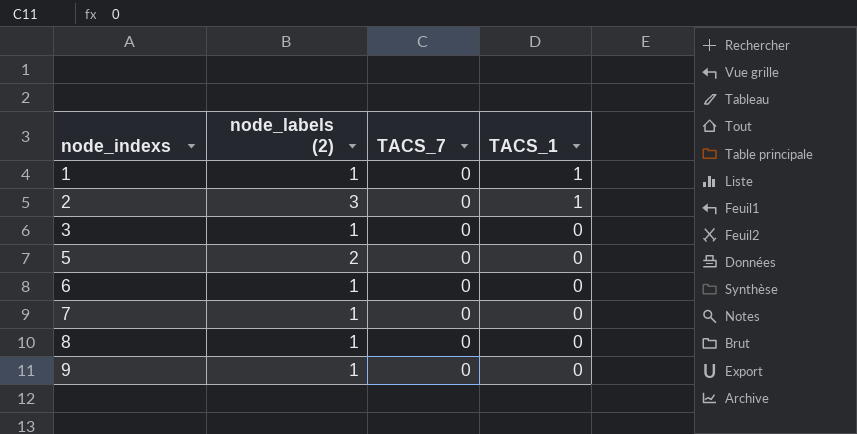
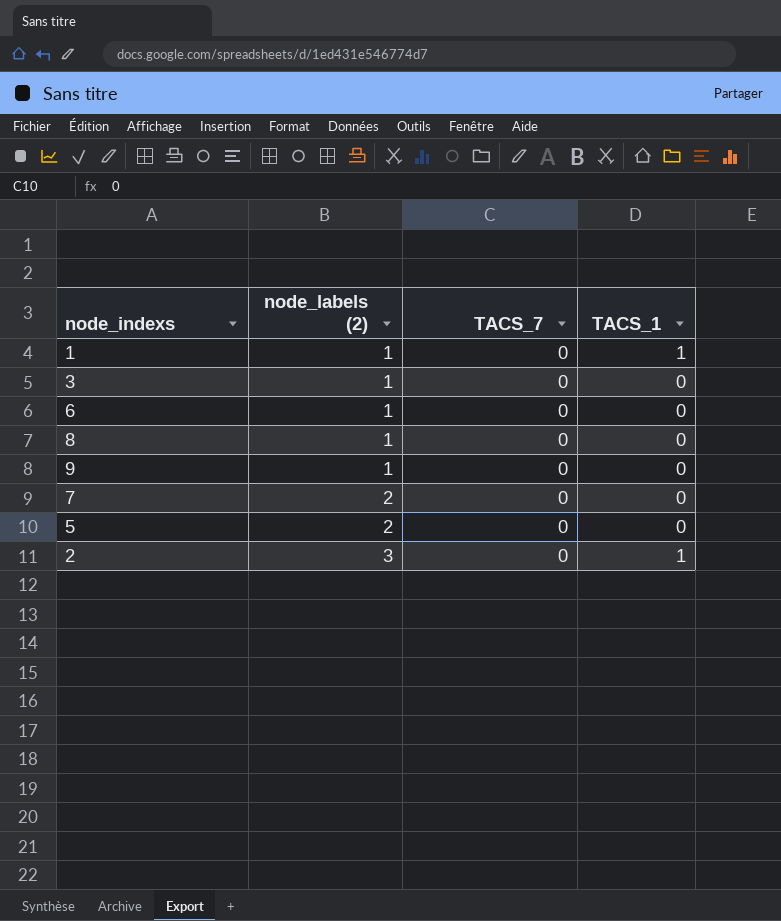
row order: node_indexs ascending -> node_labels (2) ascending
7 | node_labels (2): 1 -> 2

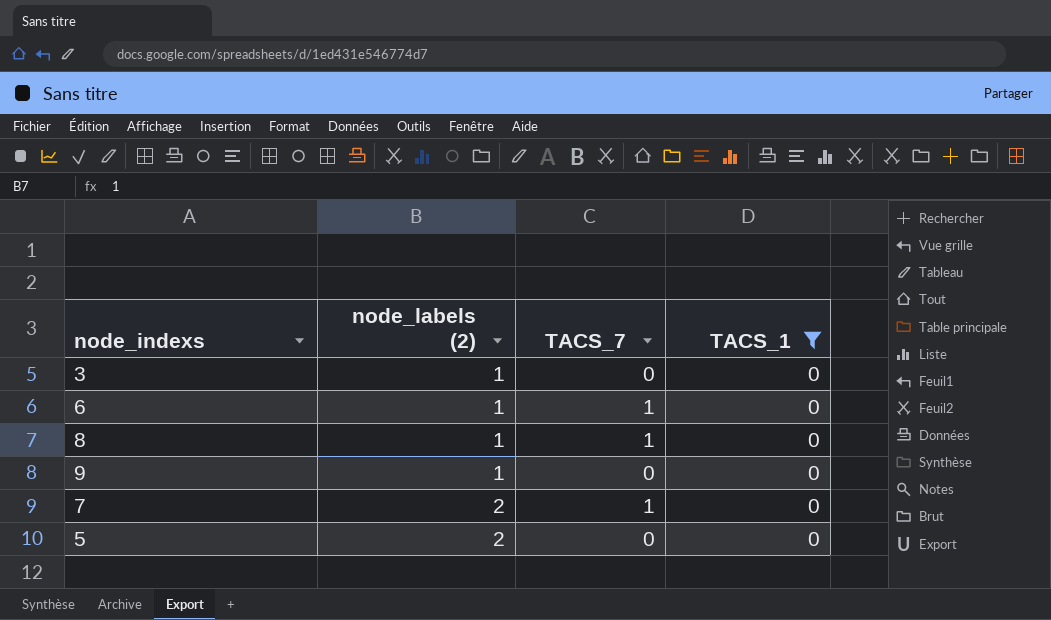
filter: none -> TACS_1 = 0
6 | TACS_7: 0 -> 1
8 | TACS_7: 0 -> 1
7 | TACS_7: 0 -> 1

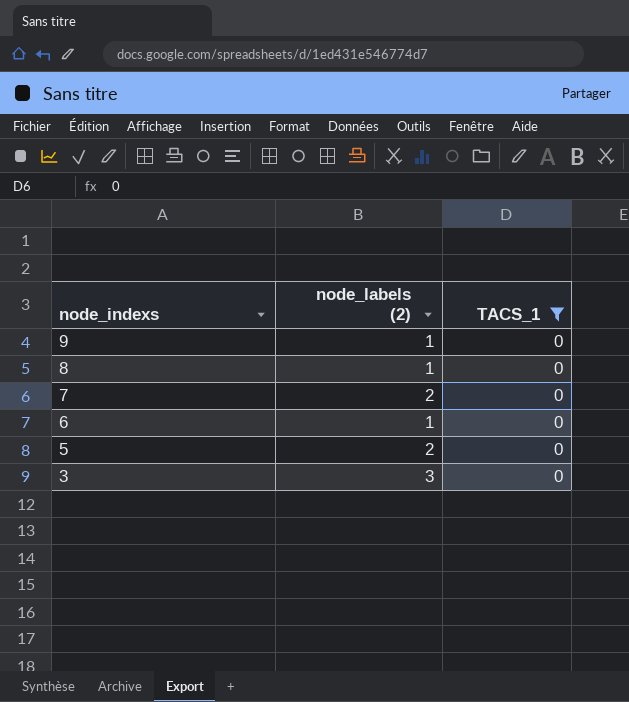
row order: node_labels (2) ascending -> node_indexs descending
column TACS_7 | position: 3 -> none
3 | node_labels (2): 1 -> 3

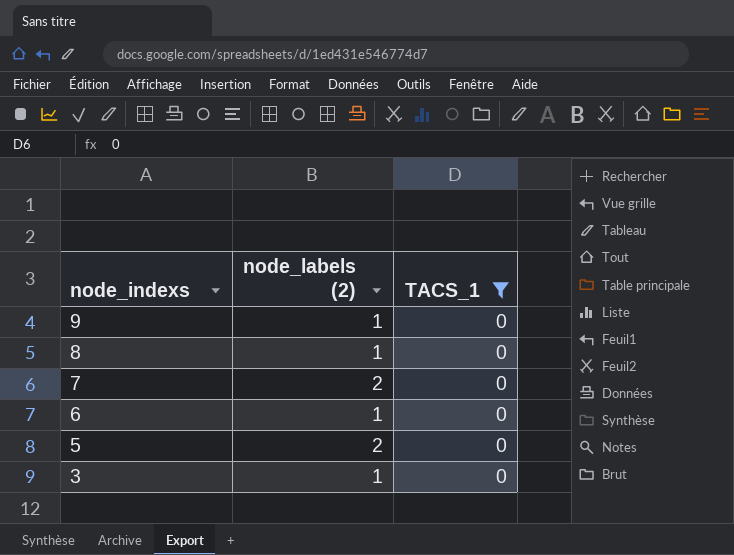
3 | node_labels (2): 3 -> 1

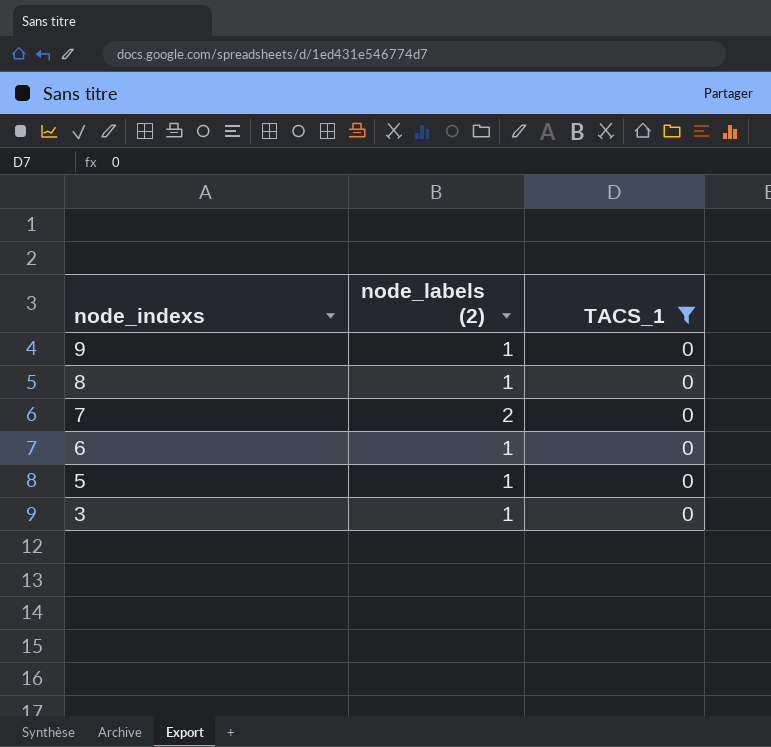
5 | node_labels (2): 2 -> 1

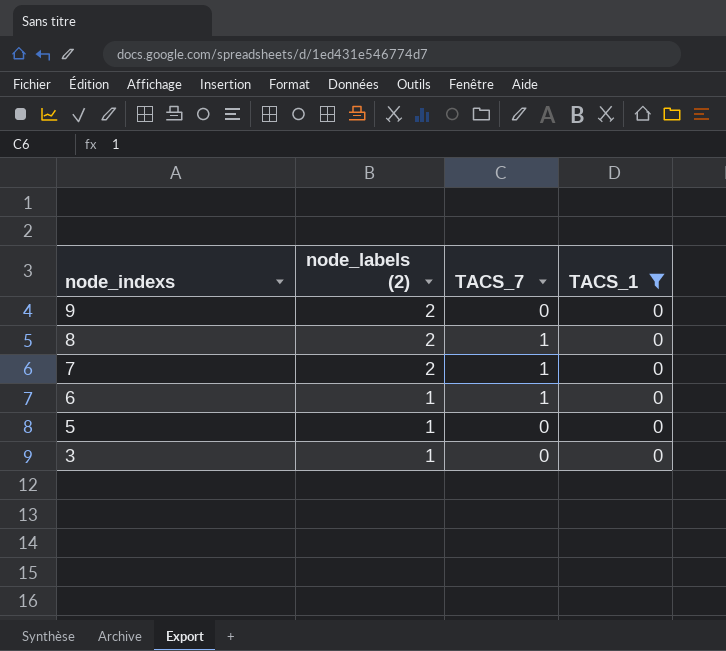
column TACS_7 | position: none -> 3
9 | node_labels (2): 1 -> 2
8 | node_labels (2): 1 -> 2

